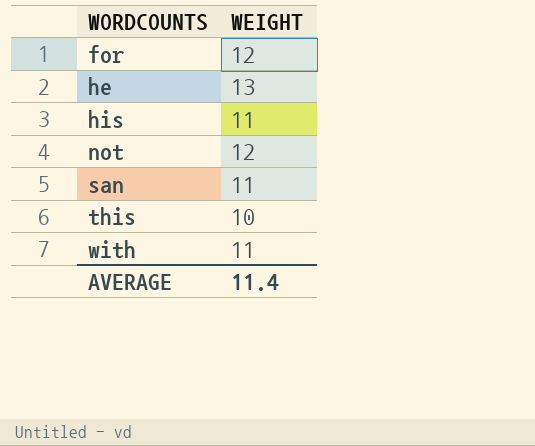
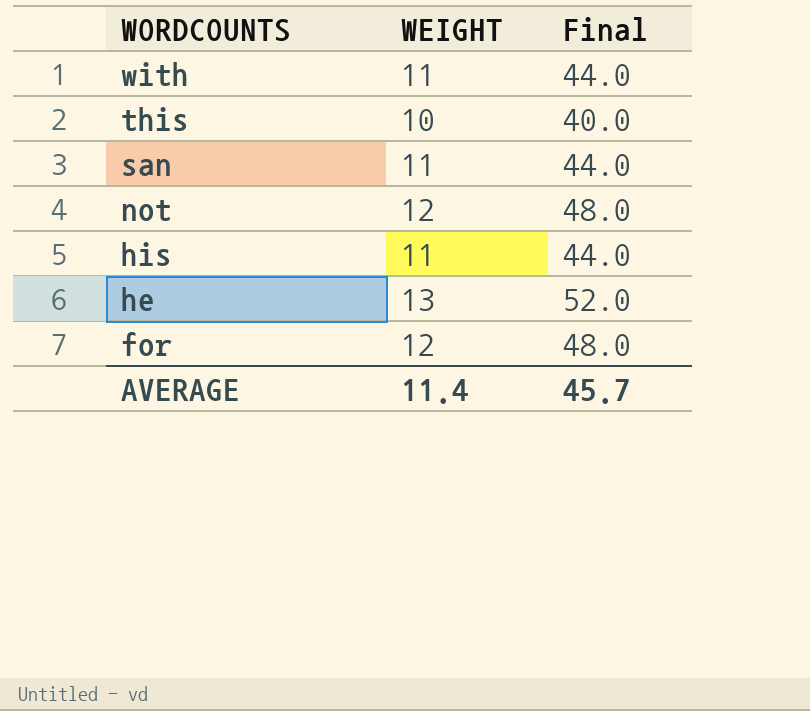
row order: WORDCOUNTS ascending -> WORDCOUNTS descending
column Final | formula: none -> [WEIGHT] * 4

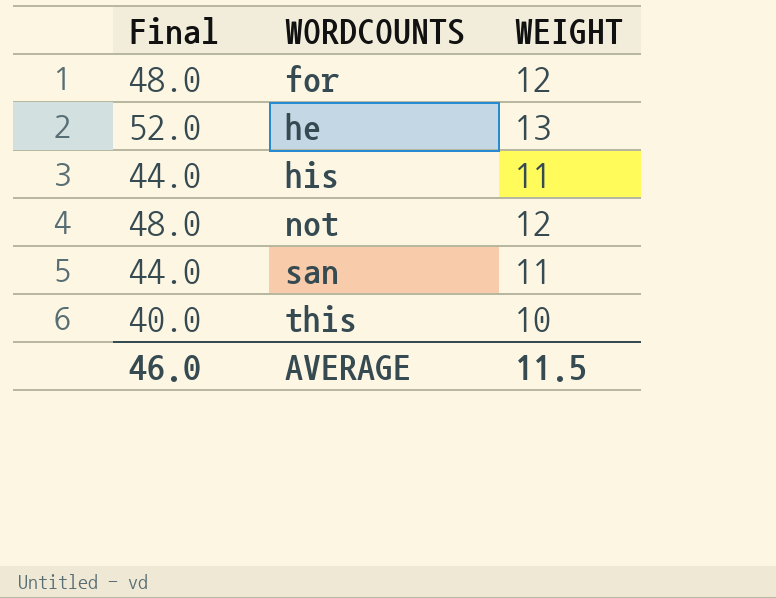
row order: WORDCOUNTS descending -> WORDCOUNTS ascending
column Final | position: 3 -> 1
row with: 11 | 44.0 -> none
AVERAGE | Final: 45.7 -> 46.0
AVERAGE | WEIGHT: 11.4 -> 11.5

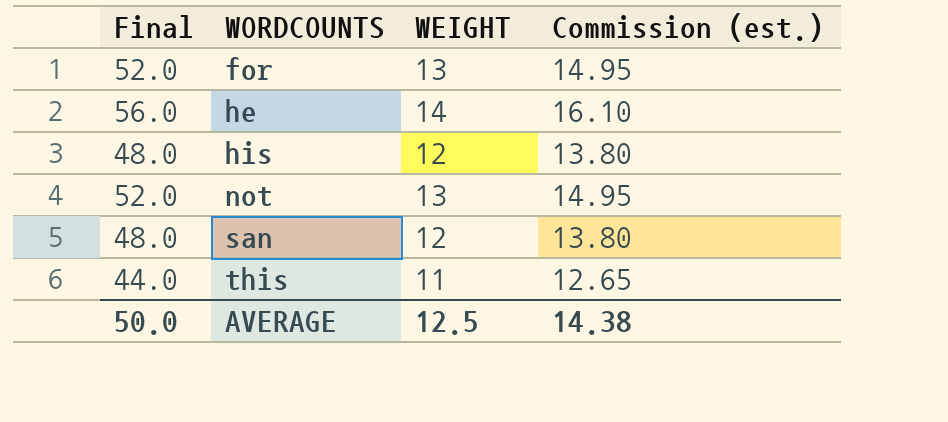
column Commission (est.) | formula: none -> [WEIGHT] * 1.15
for | Final: 48.0 -> 52.0
for | WEIGHT: 12 -> 13
he | Final: 52.0 -> 56.0
he | WEIGHT: 13 -> 14
his | Final: 44.0 -> 48.0
his | WEIGHT: 11 -> 12
not | Final: 48.0 -> 52.0
not | WEIGHT: 12 -> 13
san | Final: 44.0 -> 48.0
san | WEIGHT: 11 -> 12
this | Final: 40.0 -> 44.0
this | WEIGHT: 10 -> 11
AVERAGE | Final: 46.0 -> 50.0
AVERAGE | WEIGHT: 11.5 -> 12.5

